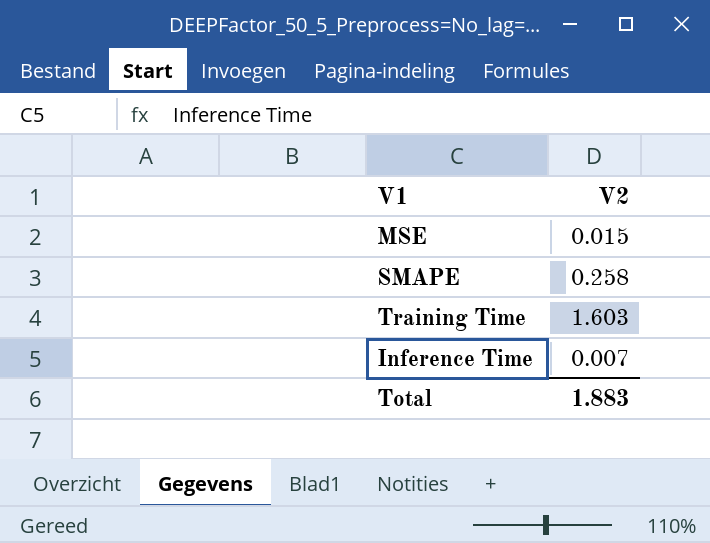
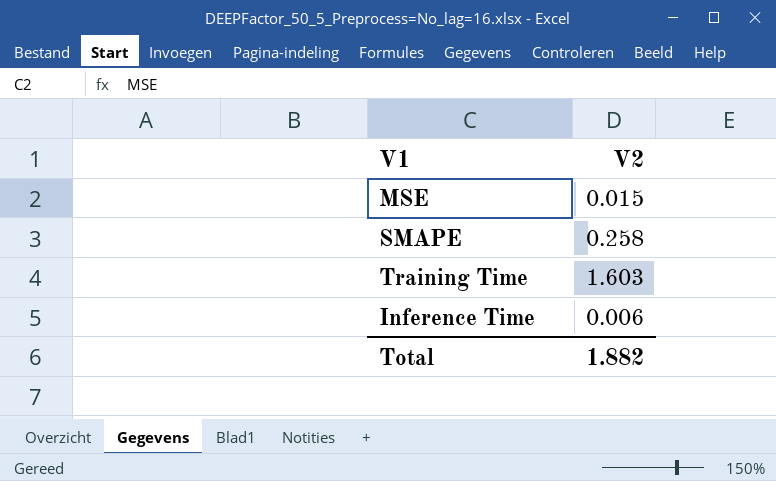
Inference Time | V2: 0.007 -> 0.006
Total | V2: 1.883 -> 1.882

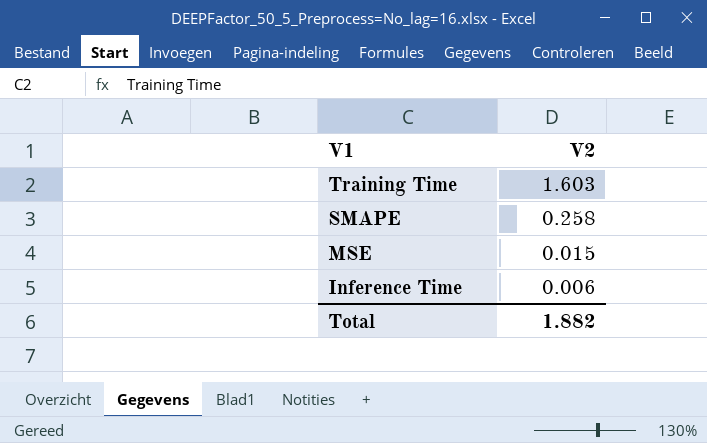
row order: none -> V1 descending

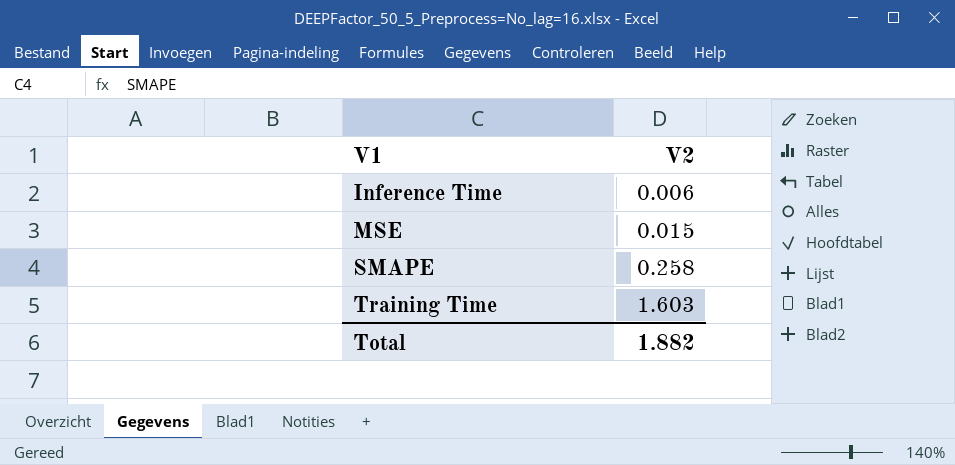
row order: V1 descending -> V1 ascending

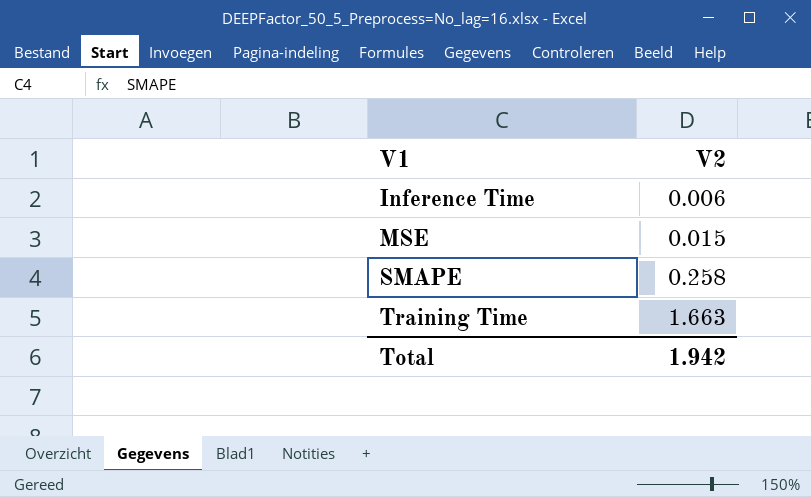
Training Time | V2: 1.603 -> 1.663
Total | V2: 1.882 -> 1.942

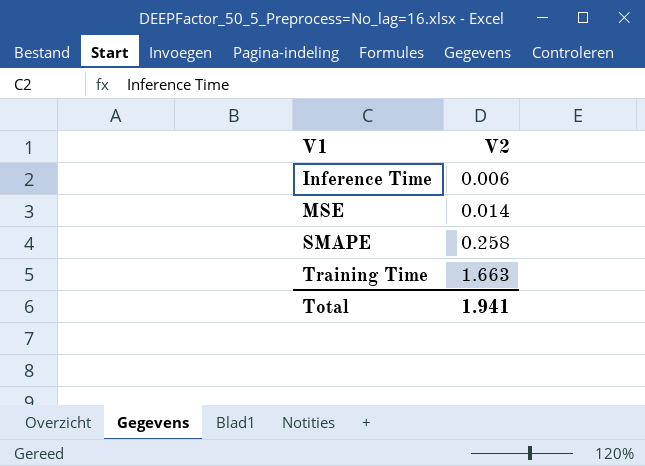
MSE | V2: 0.015 -> 0.014
Total | V2: 1.942 -> 1.941

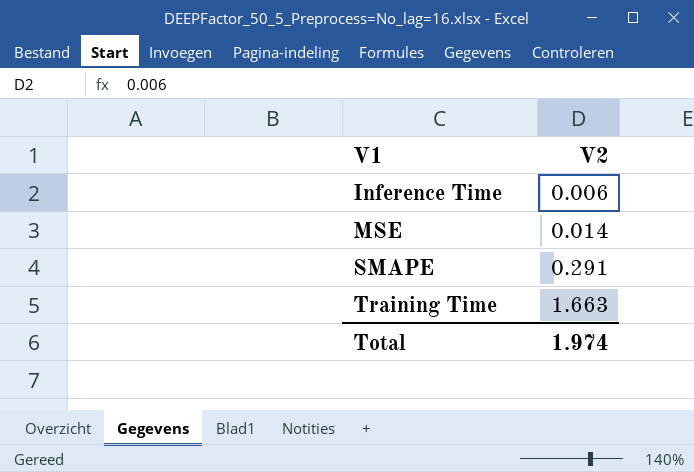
SMAPE | V2: 0.258 -> 0.291
Total | V2: 1.941 -> 1.974

